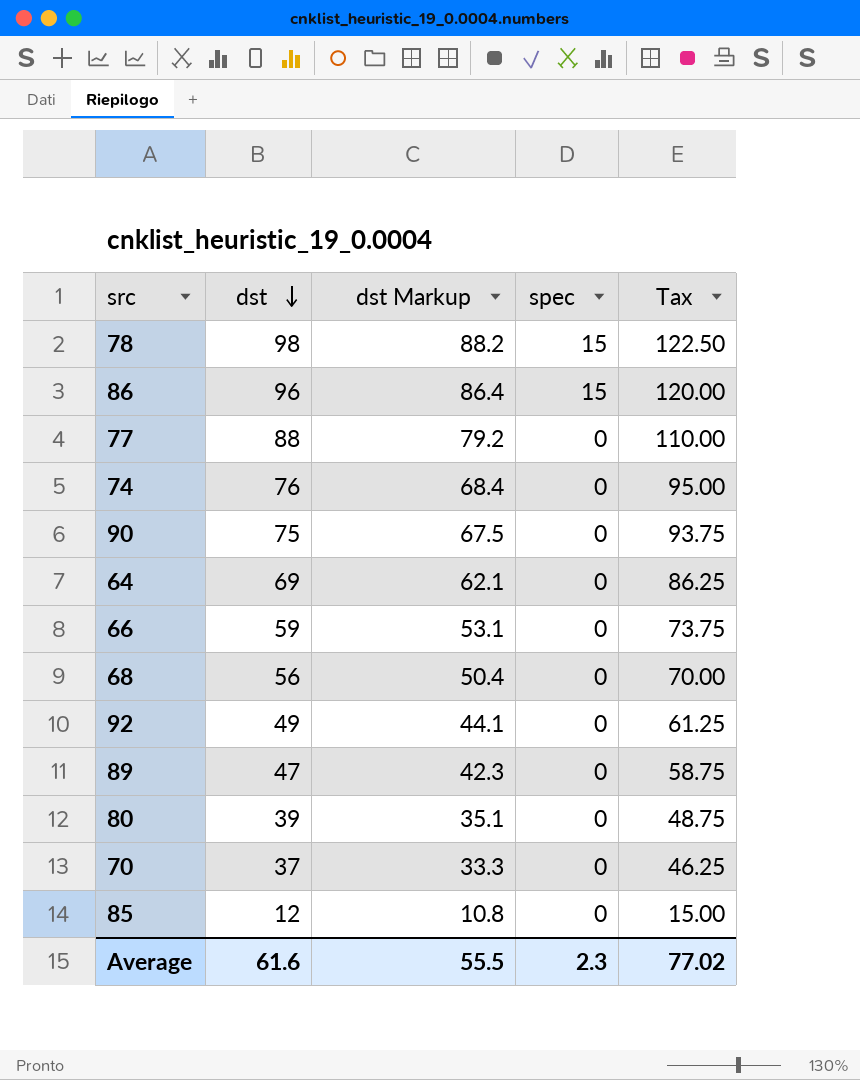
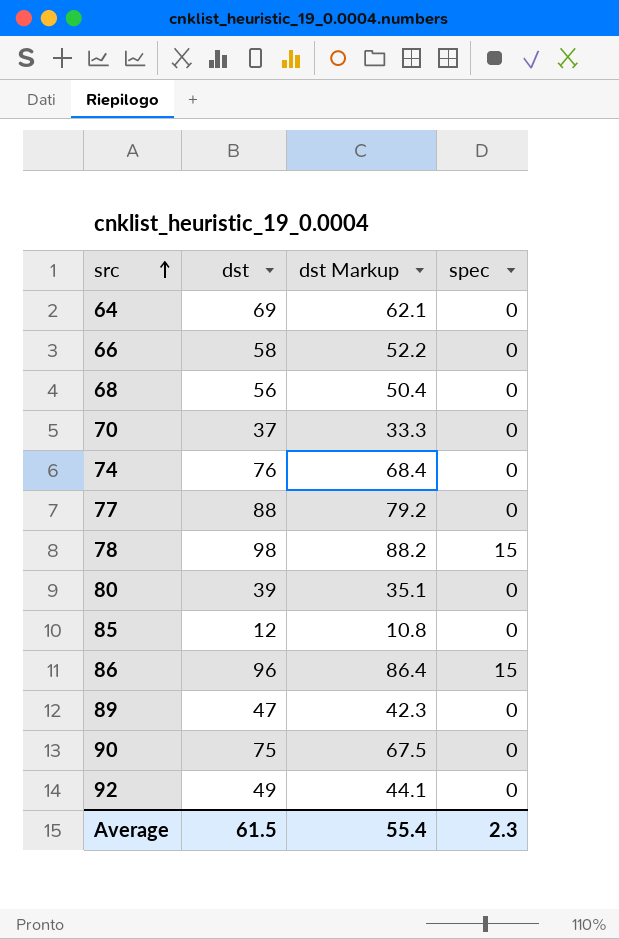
row order: dst descending -> src ascending
column Tax | formula: [dst] * 1.25 -> none
66 | dst: 59 -> 58
66 | dst Markup: 53.1 -> 52.2
Average | dst: 61.6 -> 61.5
Average | dst Markup: 55.5 -> 55.4

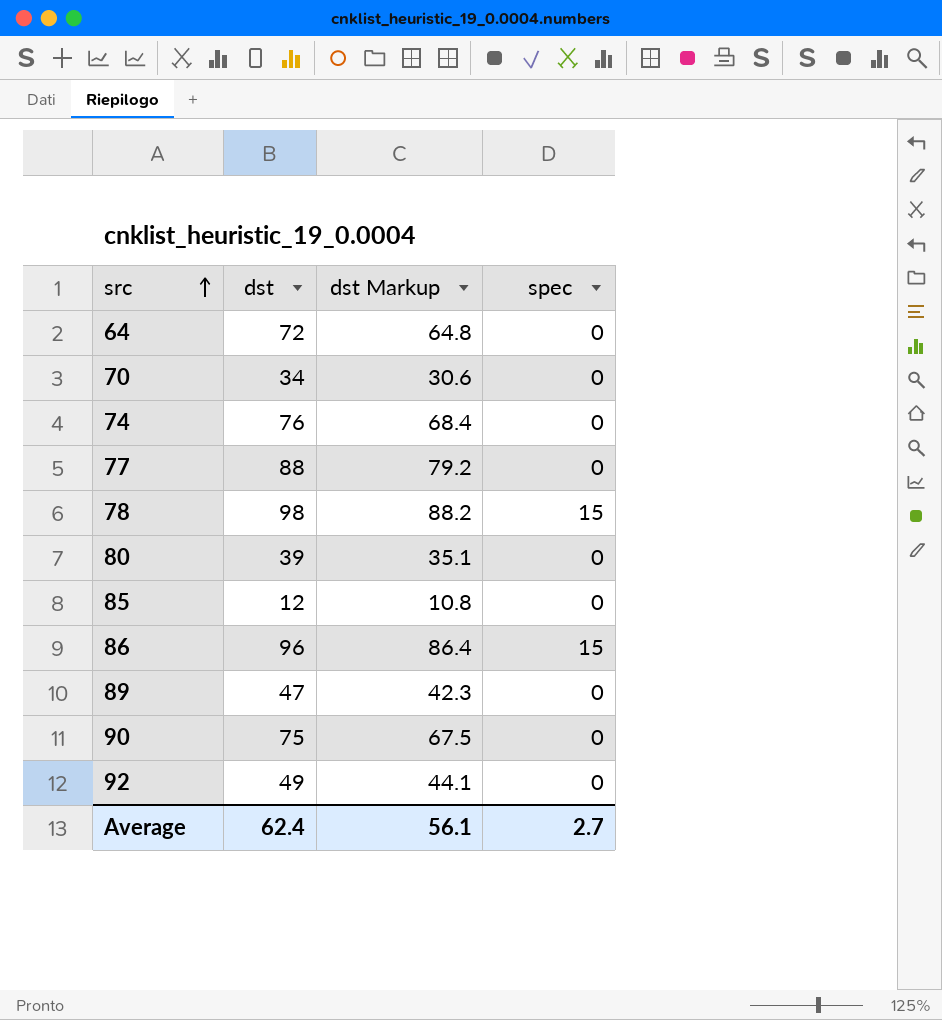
row 66: 58 | 52.2 | 0 -> none
row 68: 56 | 50.4 | 0 -> none
64 | dst: 69 -> 72
64 | dst Markup: 62.1 -> 64.8
70 | dst: 37 -> 34
70 | dst Markup: 33.3 -> 30.6
Average | dst: 61.5 -> 62.4
Average | dst Markup: 55.4 -> 56.1
Average | spec: 2.3 -> 2.7

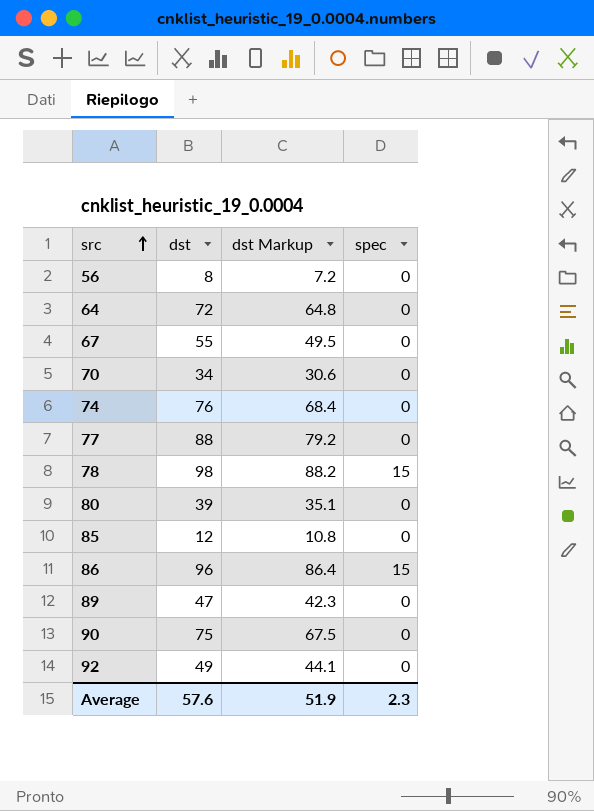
row 56: none -> 8 | 7.2 | 0
row 67: none -> 55 | 49.5 | 0
Average | dst: 62.4 -> 57.6
Average | dst Markup: 56.1 -> 51.9
Average | spec: 2.7 -> 2.3

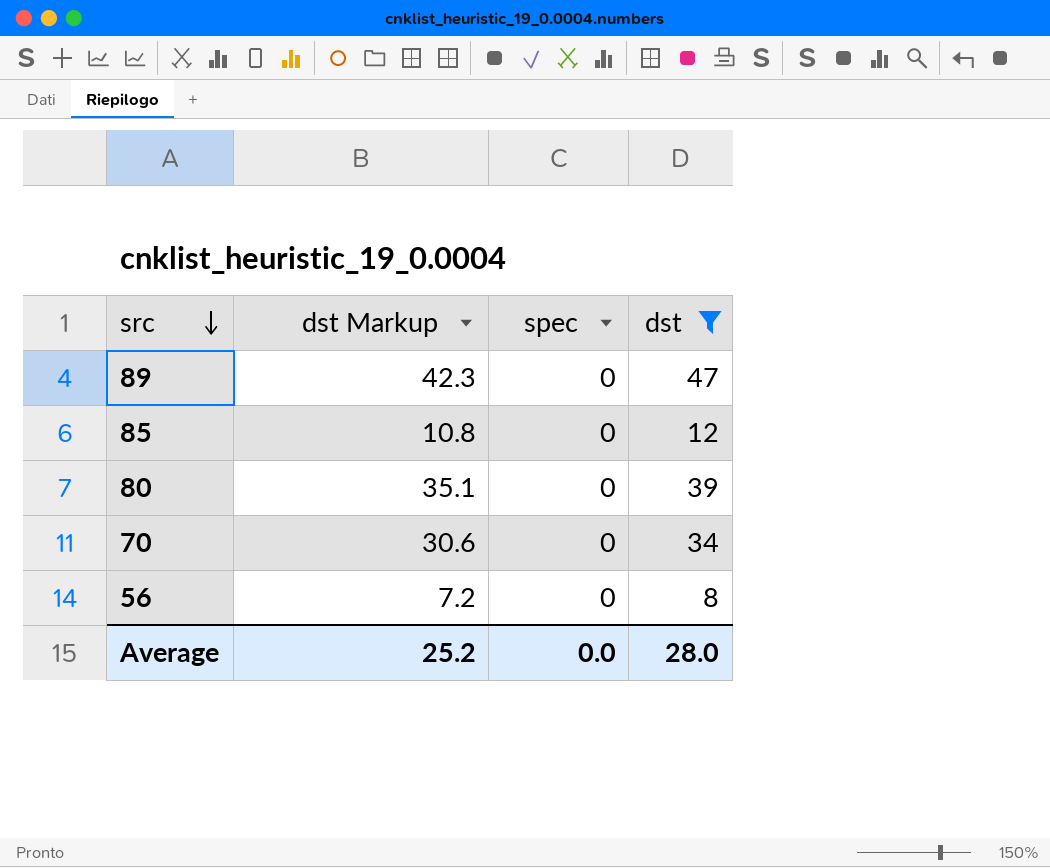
filter: none -> dst <= 47
row order: src ascending -> src descending
column dst | position: 2 -> 4
Average | dst Markup: 51.9 -> 25.2
Average | spec: 2.3 -> 0.0
Average | dst: 57.6 -> 28.0

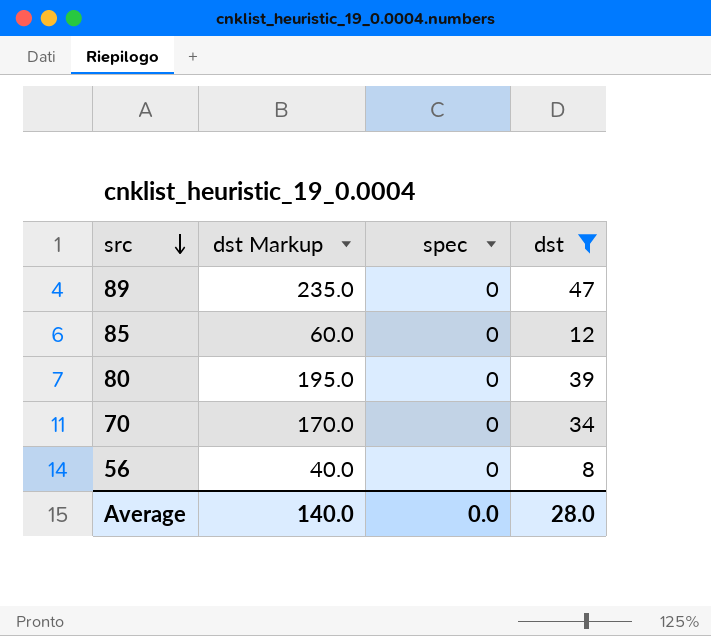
column dst Markup | formula: [dst] * 0.9 -> [dst] * 5
Average | dst Markup: 25.2 -> 140.0

